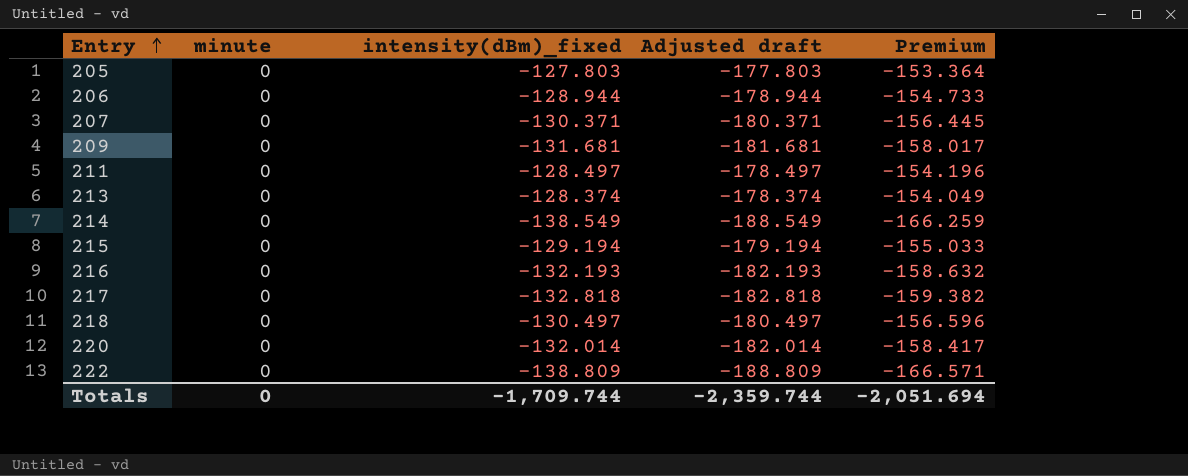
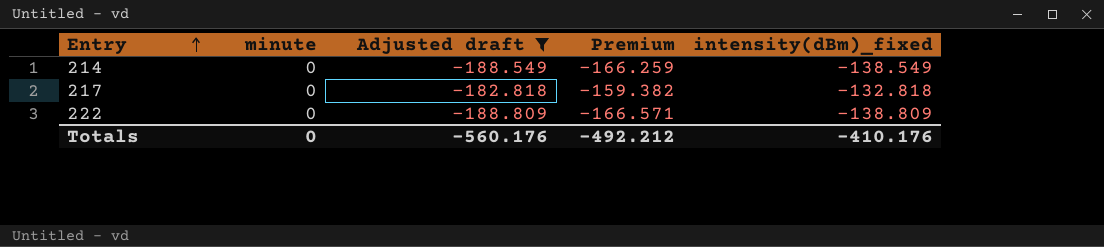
filter: none -> Adjusted draft <= -182.818
column intensity(dBm)_fixed | position: 3 -> 5
Totals | Adjusted draft: -2,359.744 -> -560.176
Totals | Premium: -2,051.694 -> -492.212
Totals | intensity(dBm)_fixed: -1,709.744 -> -410.176

